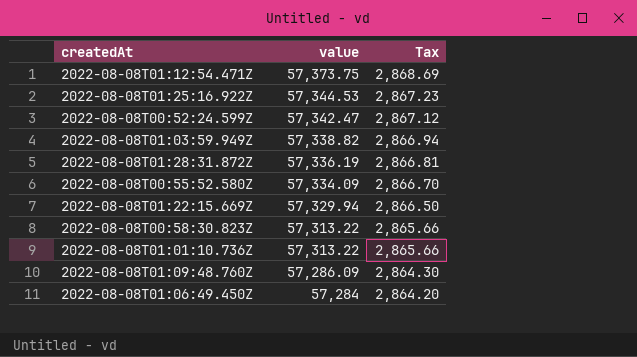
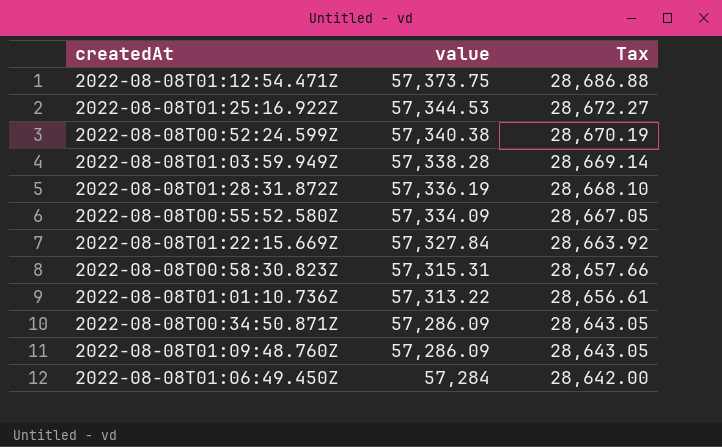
column Tax | formula: [value] * 0.05 -> [value] * 0.5
2022-08-08T00:52:24.599Z | value: 57,342.47 -> 57,340.38
2022-08-08T01:03:59.949Z | value: 57,338.82 -> 57,338.28
2022-08-08T01:22:15.669Z | value: 57,329.94 -> 57,327.84
2022-08-08T00:58:30.823Z | value: 57,313.22 -> 57,315.31
row 2022-08-08T00:34:50.871Z: none -> 57,286.09 | 28,643.05

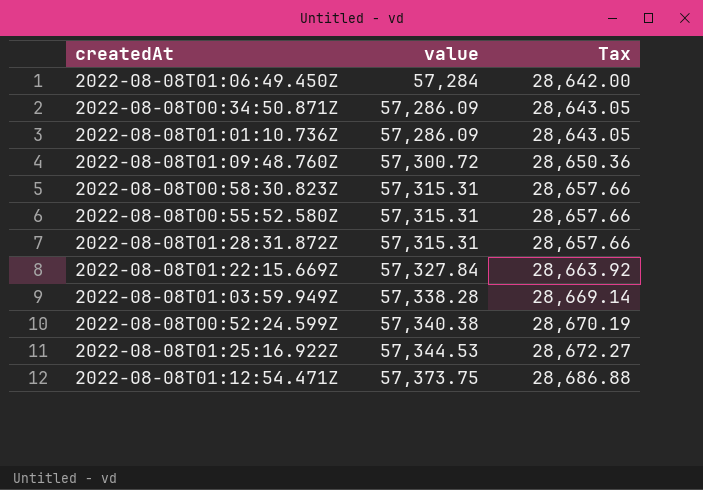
row order: value descending -> value ascending
2022-08-08T01:01:10.736Z | value: 57,313.22 -> 57,286.09
2022-08-08T01:01:10.736Z | Tax: 28,656.61 -> 28,643.05
2022-08-08T01:09:48.760Z | value: 57,286.09 -> 57,300.72
2022-08-08T01:09:48.760Z | Tax: 28,643.05 -> 28,650.36
2022-08-08T00:55:52.580Z | value: 57,334.09 -> 57,315.31
2022-08-08T00:55:52.580Z | Tax: 28,667.05 -> 28,657.66
2022-08-08T01:28:31.872Z | value: 57,336.19 -> 57,315.31
2022-08-08T01:28:31.872Z | Tax: 28,668.10 -> 28,657.66

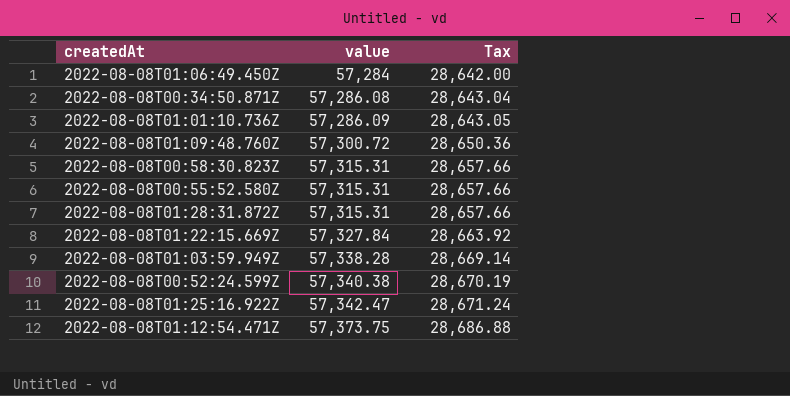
2022-08-08T00:34:50.871Z | value: 57,286.09 -> 57,286.08
2022-08-08T00:34:50.871Z | Tax: 28,643.05 -> 28,643.04
2022-08-08T01:25:16.922Z | value: 57,344.53 -> 57,342.47
2022-08-08T01:25:16.922Z | Tax: 28,672.27 -> 28,671.24

